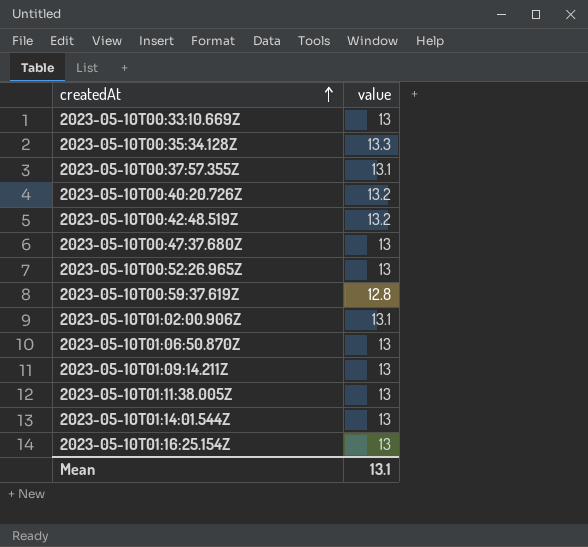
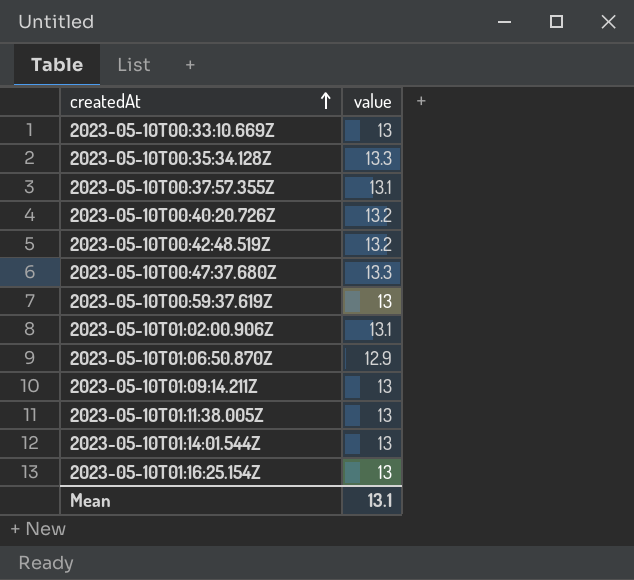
row 2023-05-10T00:52:26.965Z: 13 -> none
2023-05-10T00:47:37.680Z | value: 13 -> 13.3
2023-05-10T00:59:37.619Z | value: 12.8 -> 13
2023-05-10T01:06:50.870Z | value: 13 -> 12.9

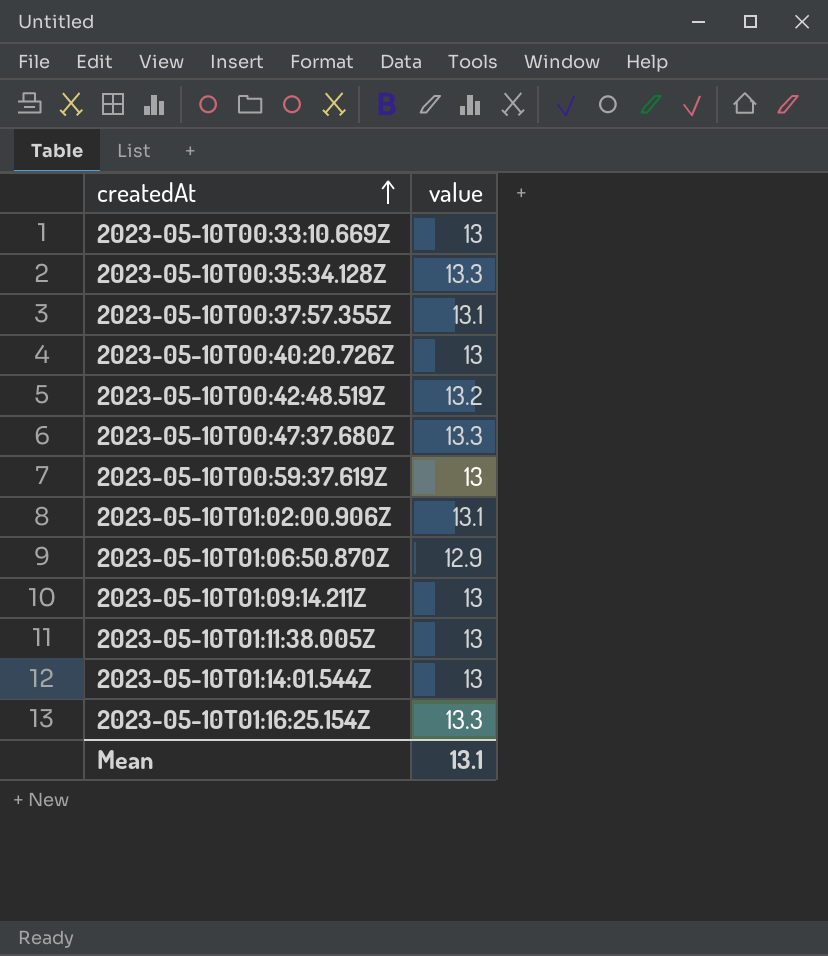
2023-05-10T00:40:20.726Z | value: 13.2 -> 13
2023-05-10T01:16:25.154Z | value: 13 -> 13.3

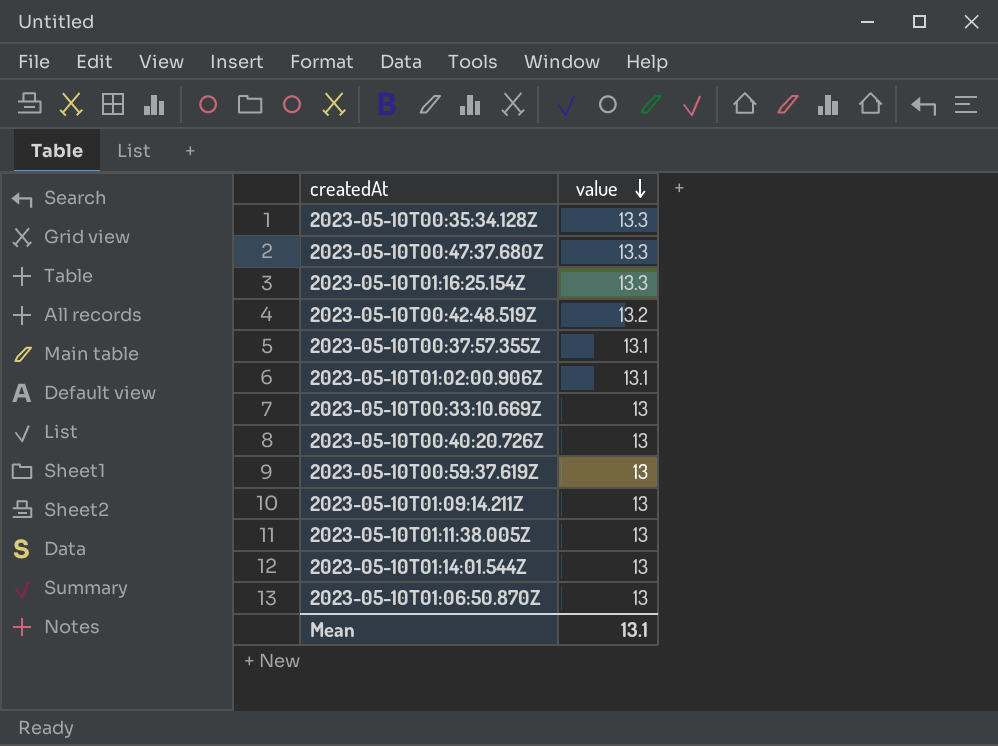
row order: createdAt ascending -> value descending
2023-05-10T01:06:50.870Z | value: 12.9 -> 13

